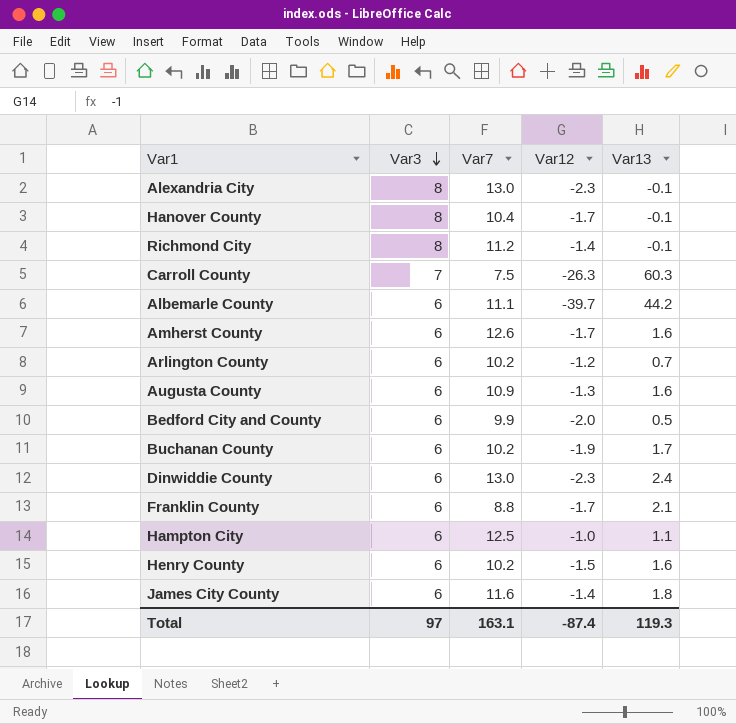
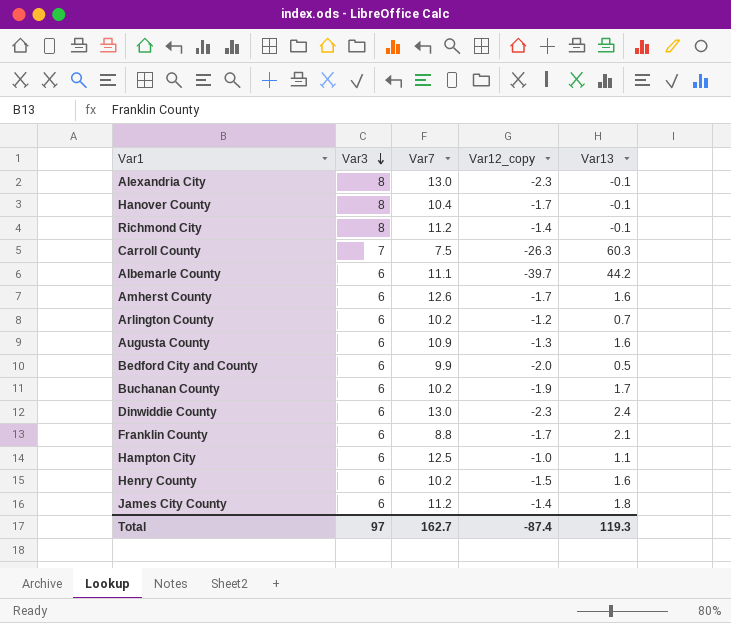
column name: Var12 -> Var12_copy
James City County | Var7: 11.6 -> 11.2
Total | Var7: 163.1 -> 162.7

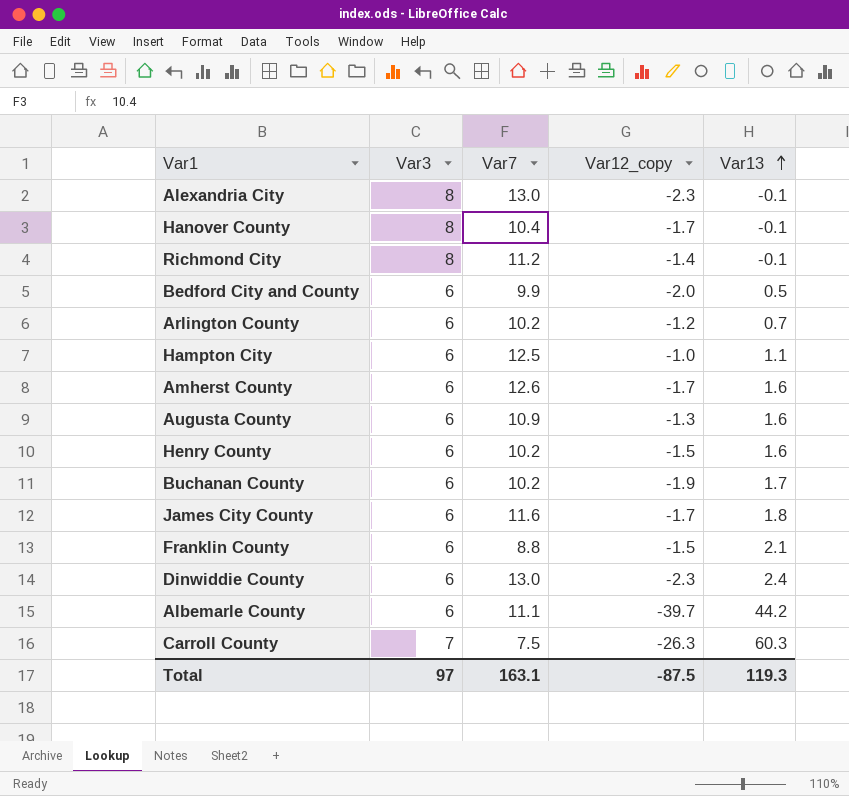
row order: Var3 descending -> Var13 ascending
James City County | Var7: 11.2 -> 11.6
James City County | Var12_copy: -1.4 -> -1.7
Franklin County | Var12_copy: -1.7 -> -1.5
Total | Var7: 162.7 -> 163.1
Total | Var12_copy: -87.4 -> -87.5

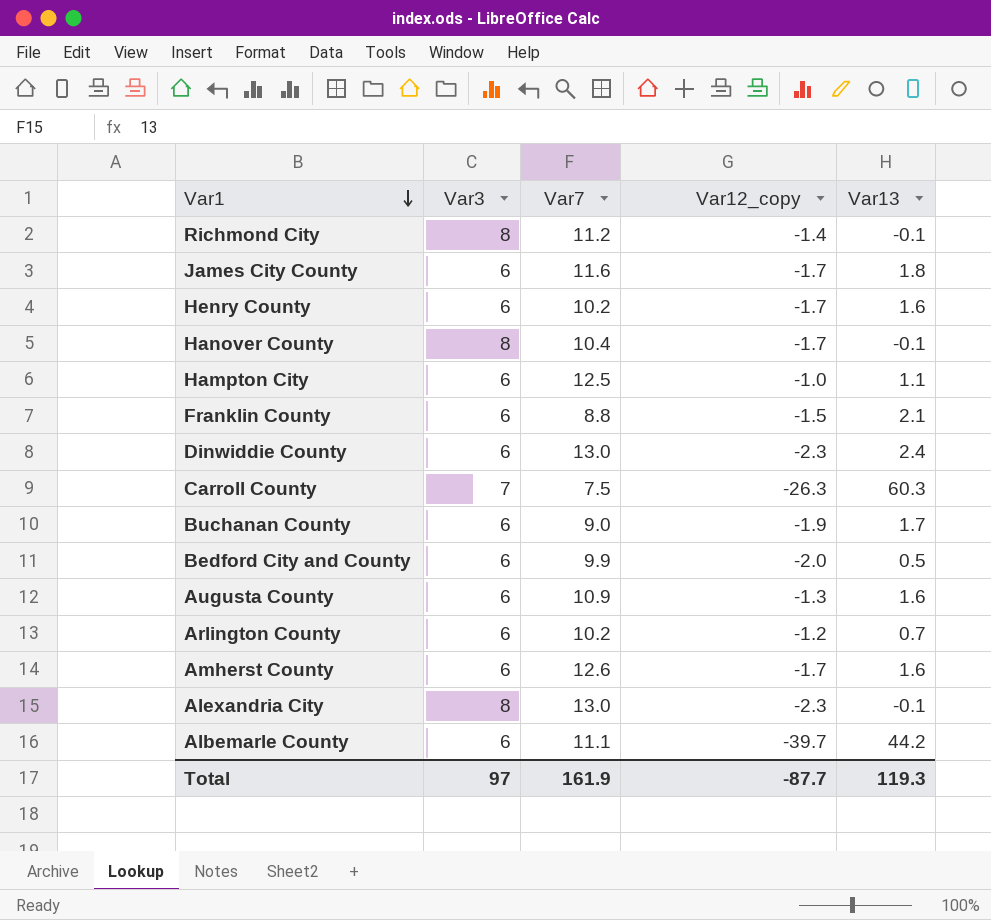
row order: Var13 ascending -> Var1 descending
Henry County | Var12_copy: -1.5 -> -1.7
Buchanan County | Var7: 10.2 -> 9.0
Total | Var7: 163.1 -> 161.9
Total | Var12_copy: -87.5 -> -87.7

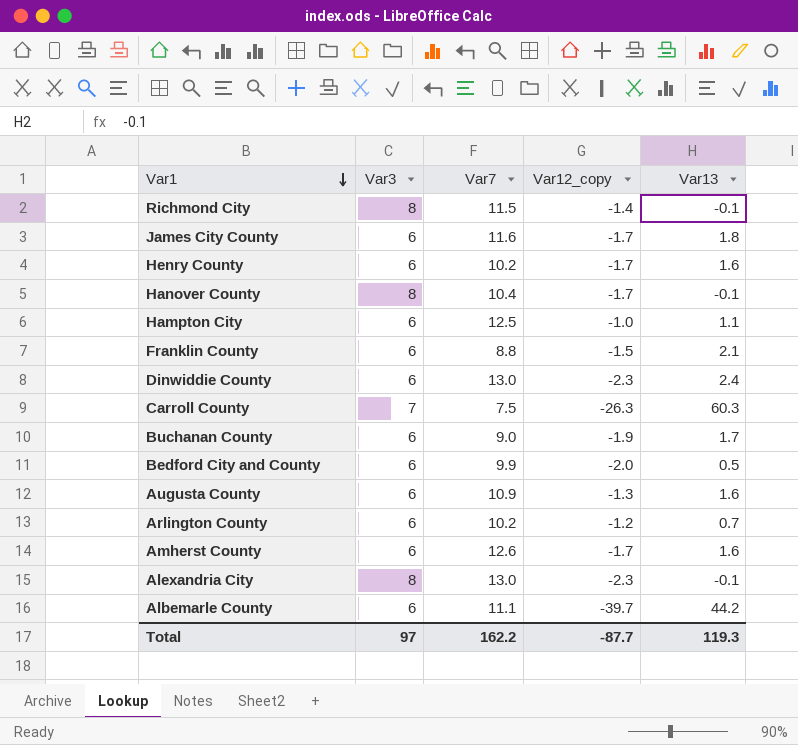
Richmond City | Var7: 11.2 -> 11.5
Total | Var7: 161.9 -> 162.2

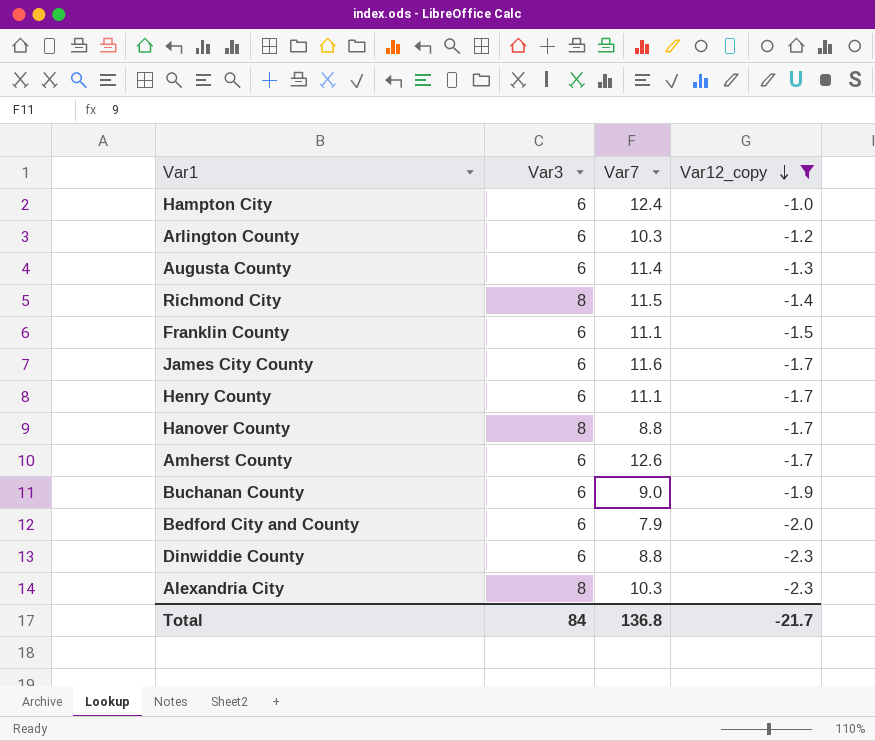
filter: none -> Var12_copy >= -2.3
row order: Var1 descending -> Var12_copy descending
column Var13 | position: 5 -> none
Hampton City | Var7: 12.5 -> 12.4
Arlington County | Var7: 10.2 -> 10.3
Augusta County | Var7: 10.9 -> 11.4
Franklin County | Var7: 8.8 -> 11.1
Henry County | Var7: 10.2 -> 11.1
Hanover County | Var7: 10.4 -> 8.8
Bedford City and County | Var7: 9.9 -> 7.9
Dinwiddie County | Var7: 13.0 -> 8.8
Alexandria City | Var7: 13.0 -> 10.3
Total | Var3: 97 -> 84
Total | Var7: 162.2 -> 136.8
Total | Var12_copy: -87.7 -> -21.7

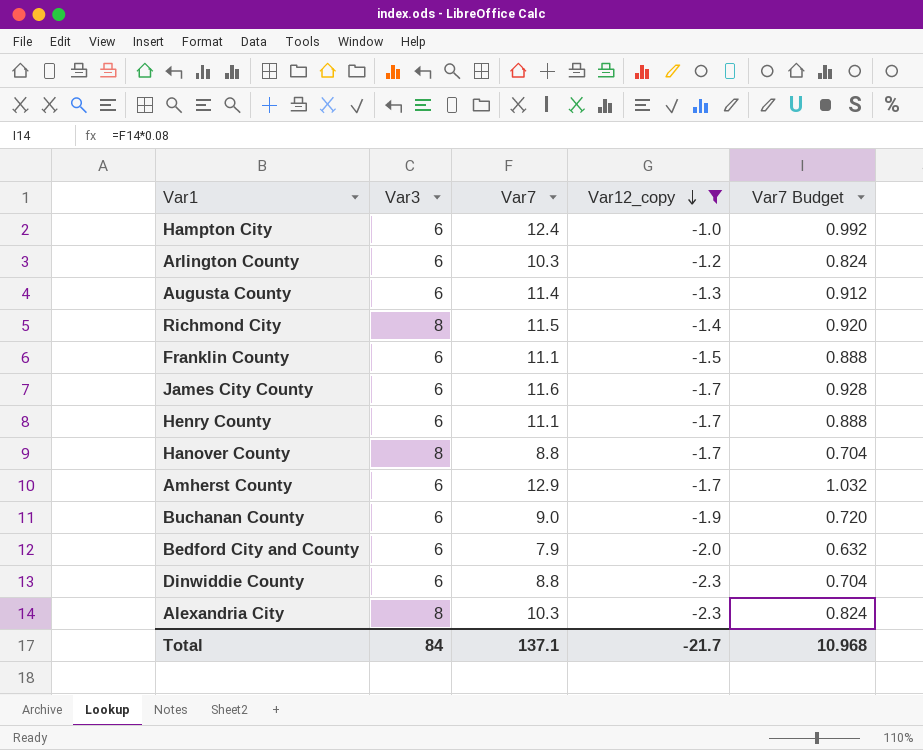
column Var7 Budget | formula: none -> [Var7] * 0.08
Amherst County | Var7: 12.6 -> 12.9
Total | Var7: 136.8 -> 137.1

